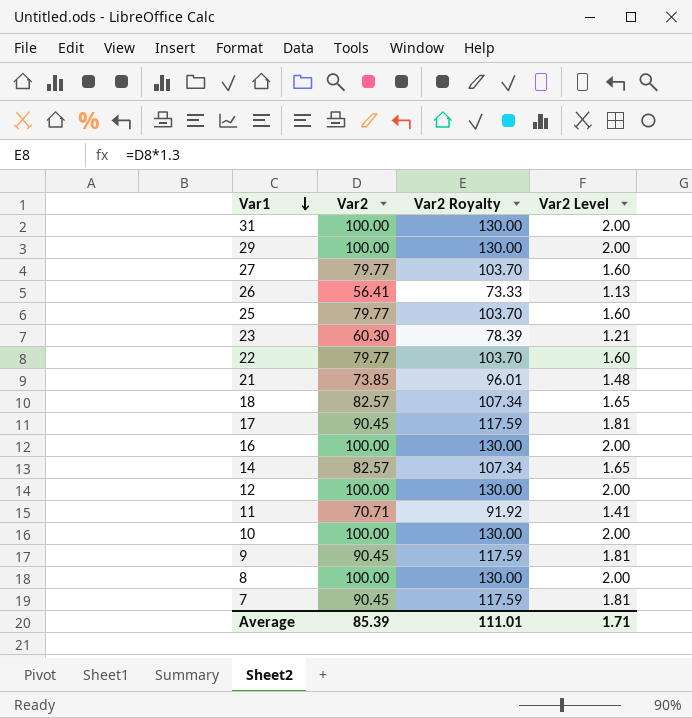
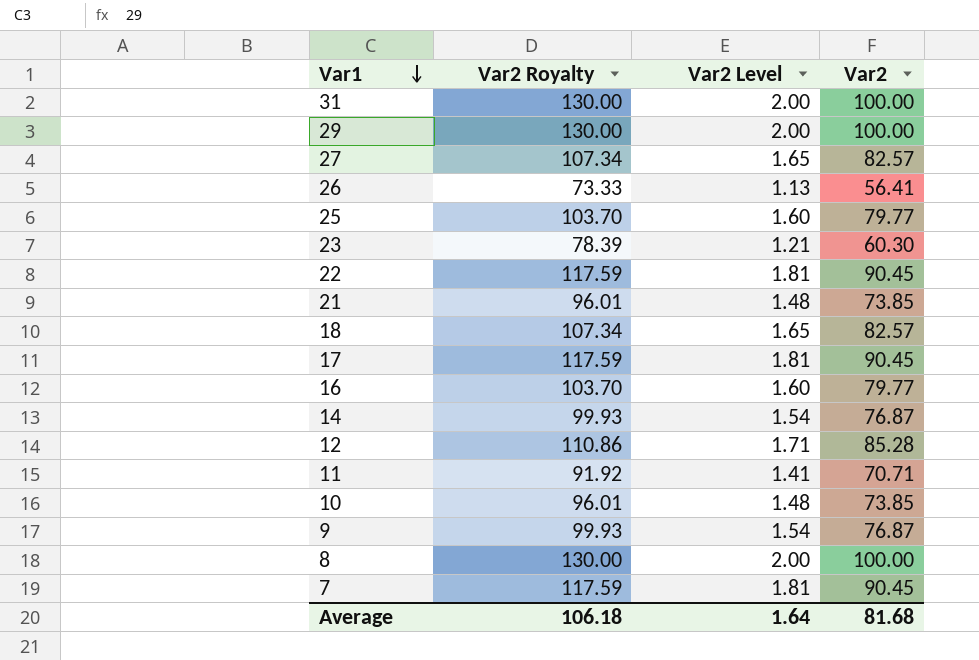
column Var2 | position: 2 -> 4
27 | Var2 Royalty: 103.70 -> 107.34
27 | Var2 Level: 1.60 -> 1.65
27 | Var2: 79.77 -> 82.57
22 | Var2 Royalty: 103.70 -> 117.59
22 | Var2 Level: 1.60 -> 1.81
22 | Var2: 79.77 -> 90.45
16 | Var2 Royalty: 130.00 -> 103.70
16 | Var2 Level: 2.00 -> 1.60
16 | Var2: 100.00 -> 79.77
14 | Var2 Royalty: 107.34 -> 99.93
14 | Var2 Level: 1.65 -> 1.54
14 | Var2: 82.57 -> 76.87
12 | Var2 Royalty: 130.00 -> 110.86
12 | Var2 Level: 2.00 -> 1.71
12 | Var2: 100.00 -> 85.28
10 | Var2 Royalty: 130.00 -> 96.01
10 | Var2 Level: 2.00 -> 1.48
10 | Var2: 100.00 -> 73.85
9 | Var2 Royalty: 117.59 -> 99.93
9 | Var2 Level: 1.81 -> 1.54
9 | Var2: 90.45 -> 76.87
Average | Var2 Royalty: 111.01 -> 106.18
Average | Var2 Level: 1.71 -> 1.64
Average | Var2: 85.39 -> 81.68

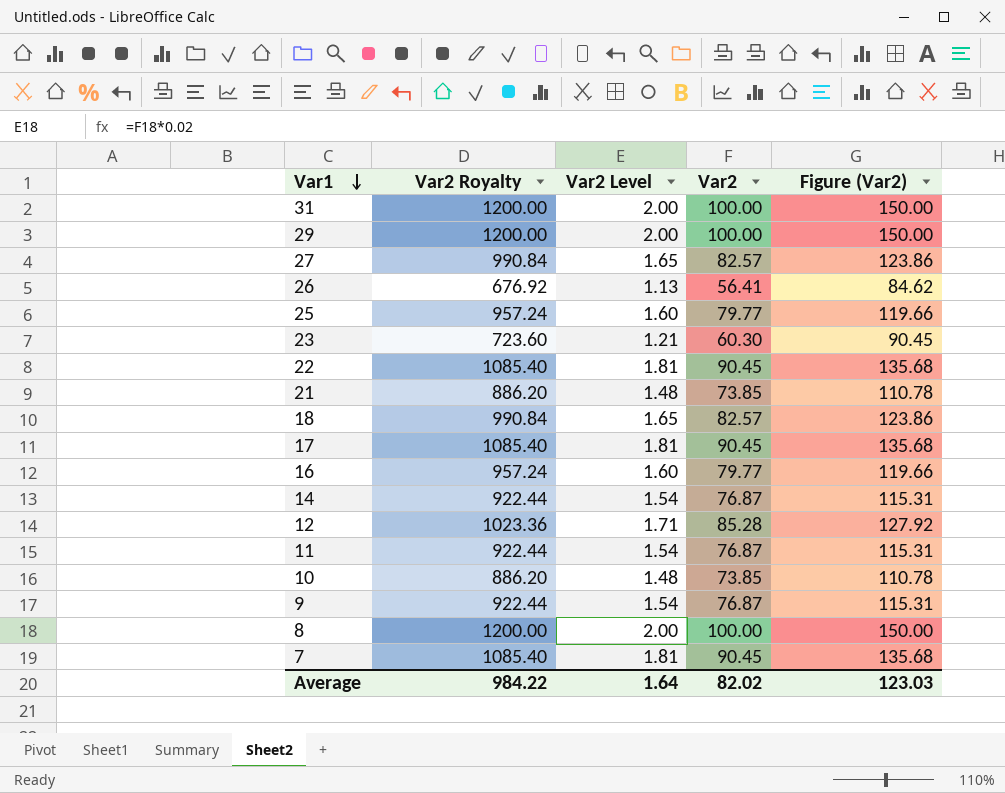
column Var2 Royalty | formula: [Var2] * 1.3 -> [Var2] * 12
column Figure (Var2) | formula: none -> [Var2] * 1.5
11 | Var2 Level: 1.41 -> 1.54
11 | Var2: 70.71 -> 76.87
Average | Var2 Royalty: 106.18 -> 984.22
Average | Var2: 81.68 -> 82.02

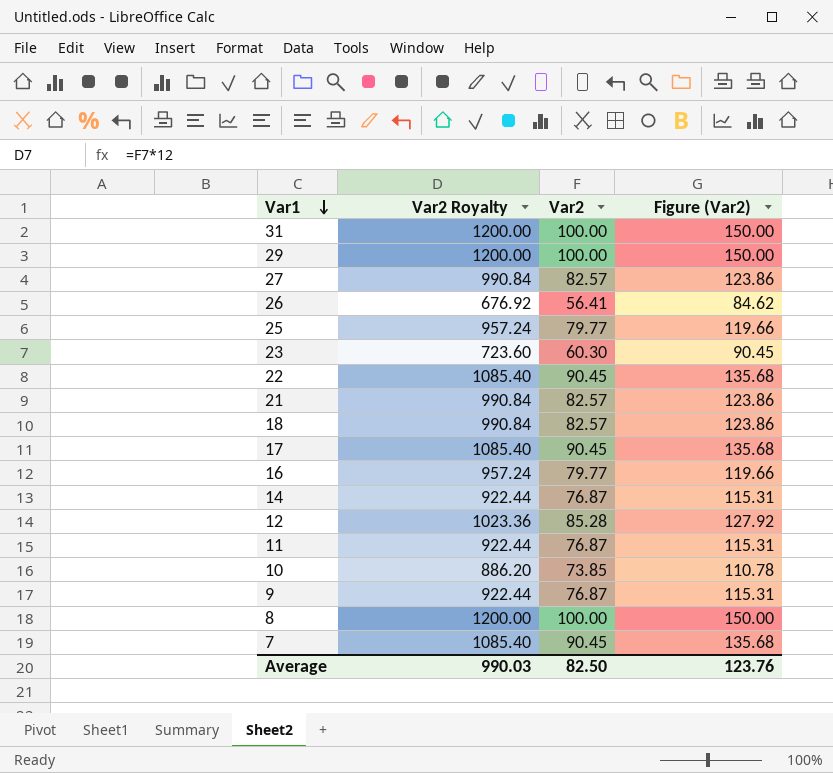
column Var2 Level | formula: [Var2] * 0.02 -> none
21 | Var2 Royalty: 886.20 -> 990.84
21 | Var2: 73.85 -> 82.57
21 | Figure (Var2): 110.78 -> 123.86
Average | Var2 Royalty: 984.22 -> 990.03
Average | Var2: 82.02 -> 82.50
Average | Figure (Var2): 123.03 -> 123.76

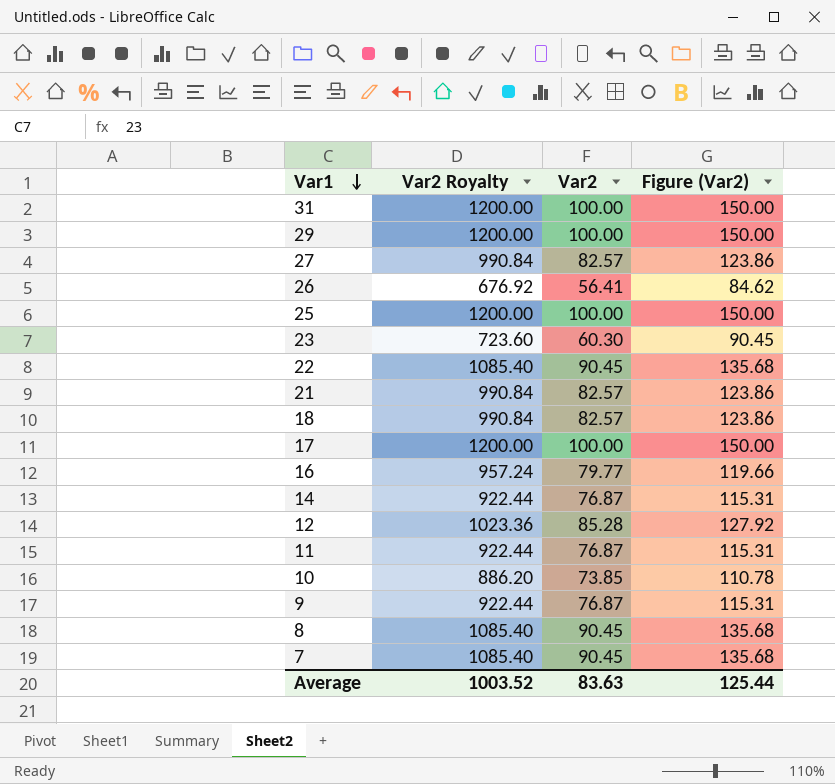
25 | Var2 Royalty: 957.24 -> 1200.00
25 | Var2: 79.77 -> 100.00
25 | Figure (Var2): 119.66 -> 150.00
17 | Var2 Royalty: 1085.40 -> 1200.00
17 | Var2: 90.45 -> 100.00
17 | Figure (Var2): 135.68 -> 150.00
8 | Var2 Royalty: 1200.00 -> 1085.40
8 | Var2: 100.00 -> 90.45
8 | Figure (Var2): 150.00 -> 135.68
Average | Var2 Royalty: 990.03 -> 1003.52
Average | Var2: 82.50 -> 83.63
Average | Figure (Var2): 123.76 -> 125.44

